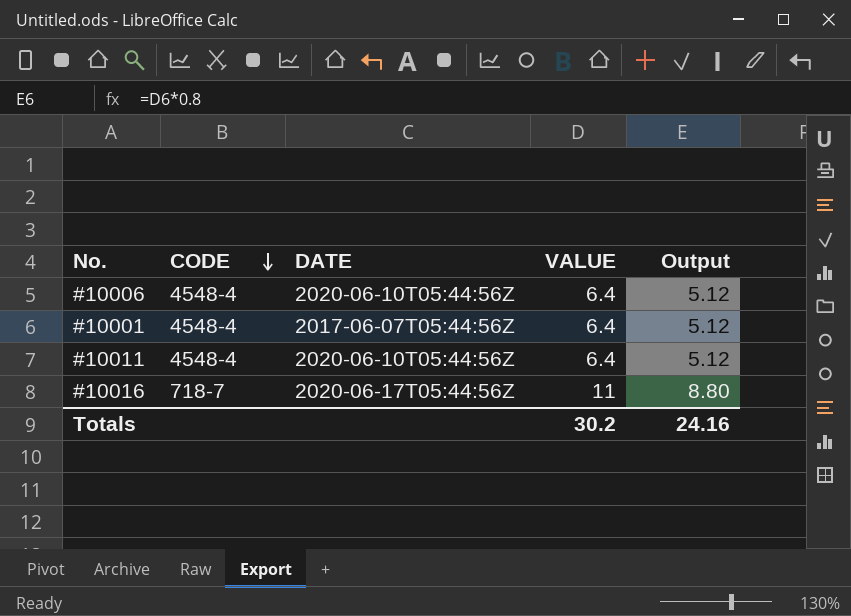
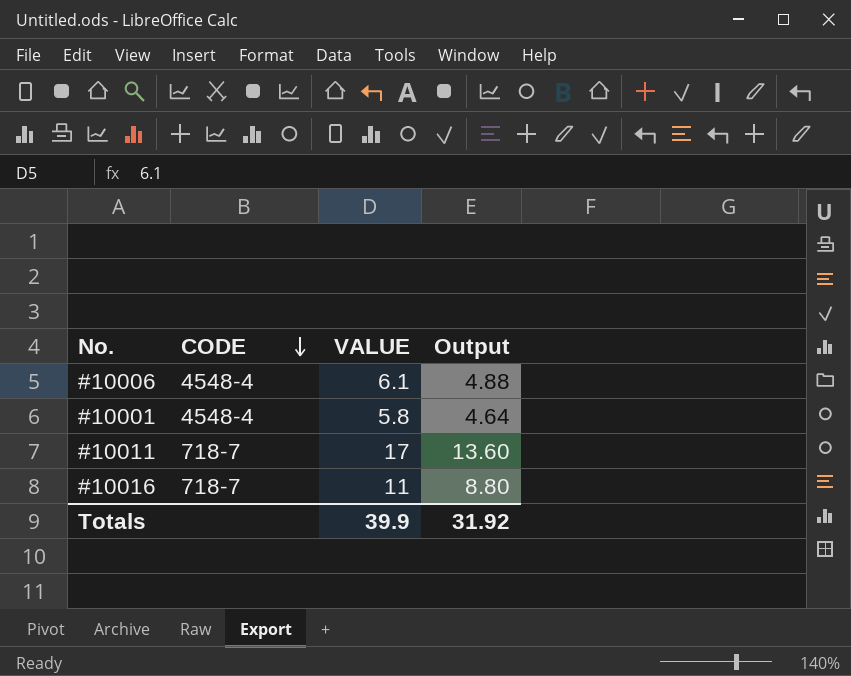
column DATE | position: 3 -> none
#10006 | VALUE: 6.4 -> 6.1
#10006 | Output: 5.12 -> 4.88
#10001 | VALUE: 6.4 -> 5.8
#10001 | Output: 5.12 -> 4.64
#10011 | CODE: 4548-4 -> 718-7
#10011 | VALUE: 6.4 -> 17
#10011 | Output: 5.12 -> 13.60
Totals | VALUE: 30.2 -> 39.9
Totals | Output: 24.16 -> 31.92

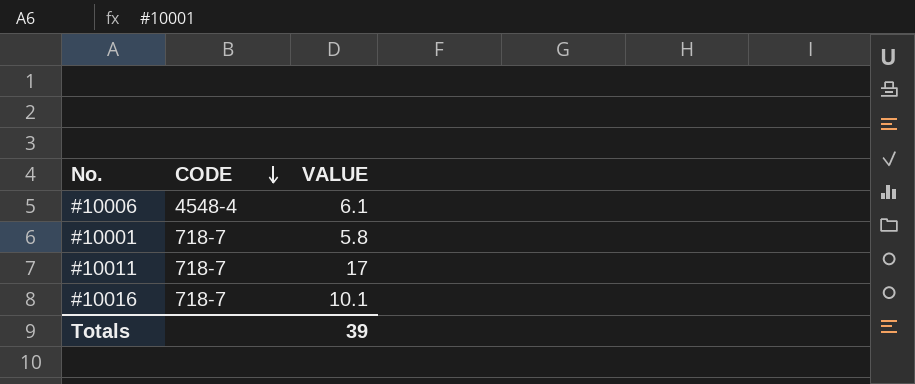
column Output | formula: [VALUE] * 0.8 -> none
#10001 | CODE: 4548-4 -> 718-7
#10016 | VALUE: 11 -> 10.1
Totals | VALUE: 39.9 -> 39

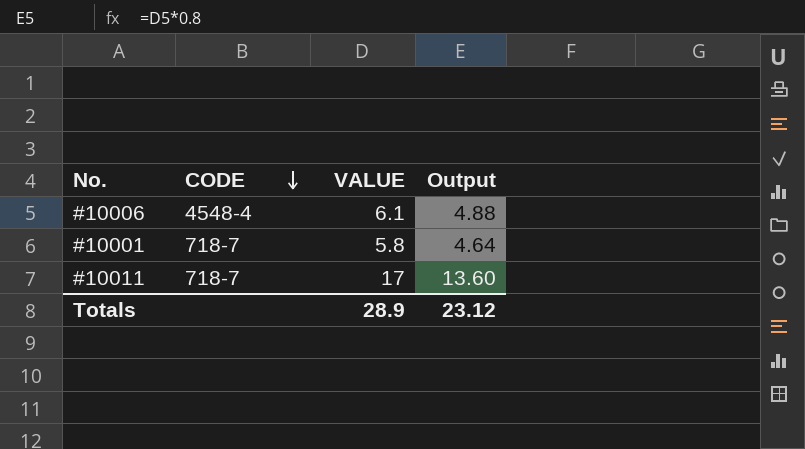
column Output | formula: none -> [VALUE] * 0.8
row #10016: 718-7 | 10.1 -> none
Totals | VALUE: 39 -> 28.9

